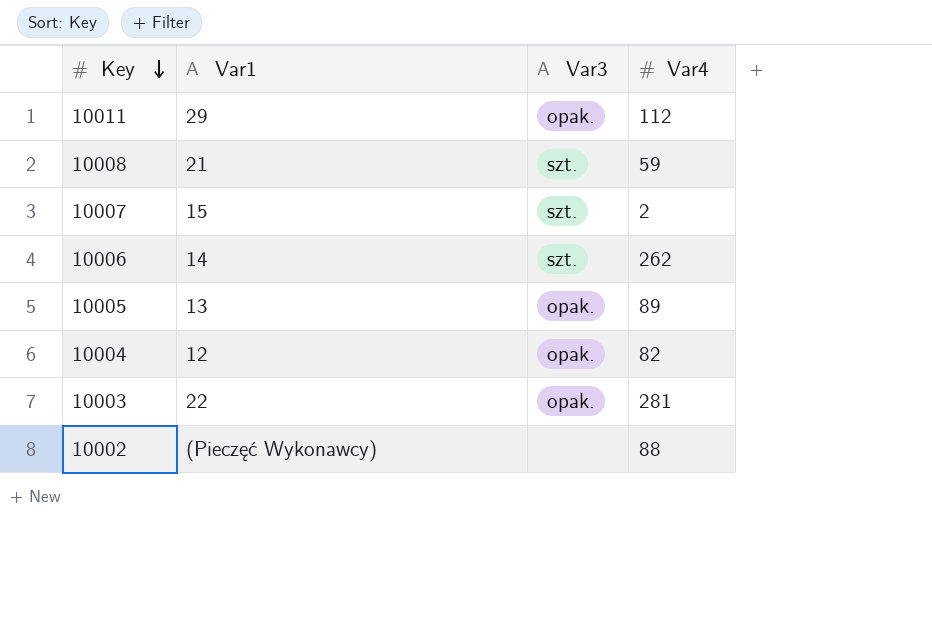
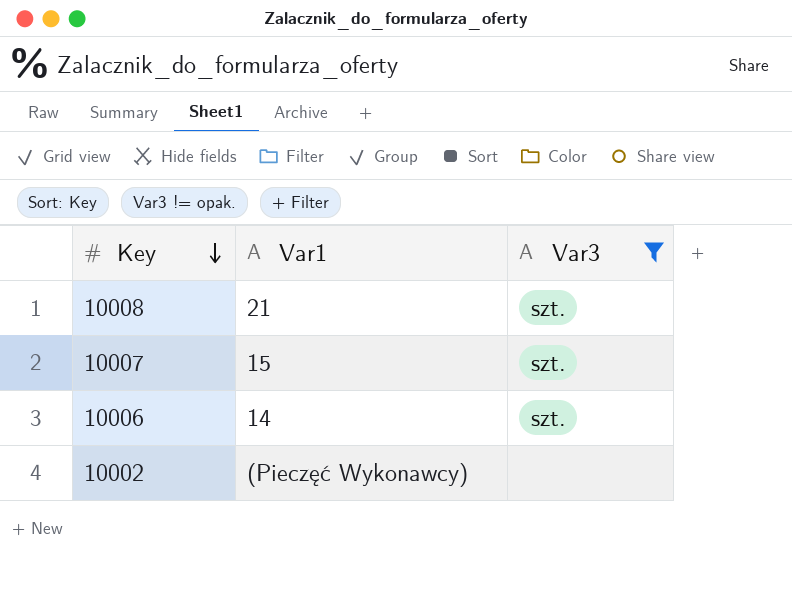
filter: none -> Var3 != opak.
column Var4 | position: 4 -> none

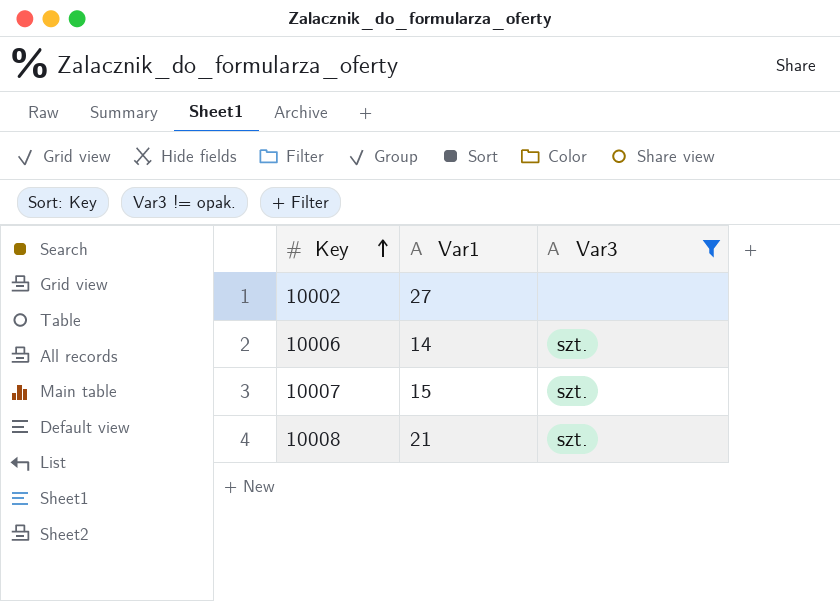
row order: Key descending -> Key ascending
10002 | Var1: (Pieczęć Wykonawcy) -> 27

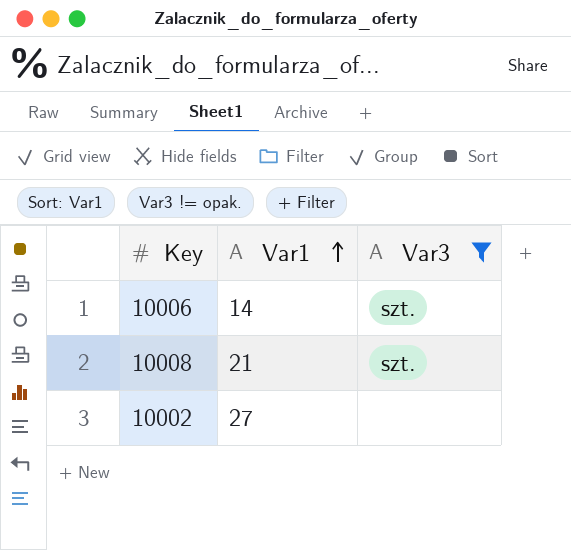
row order: Key ascending -> Var1 ascending
row 10007: 15 | szt. -> none

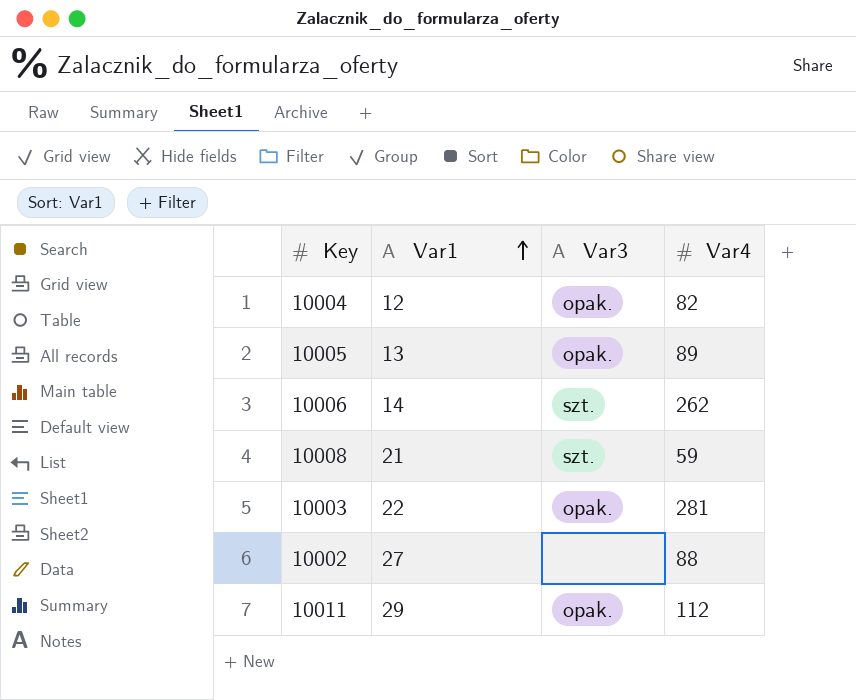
filter: Var3 != opak. -> none
column Var4 | position: none -> 4

